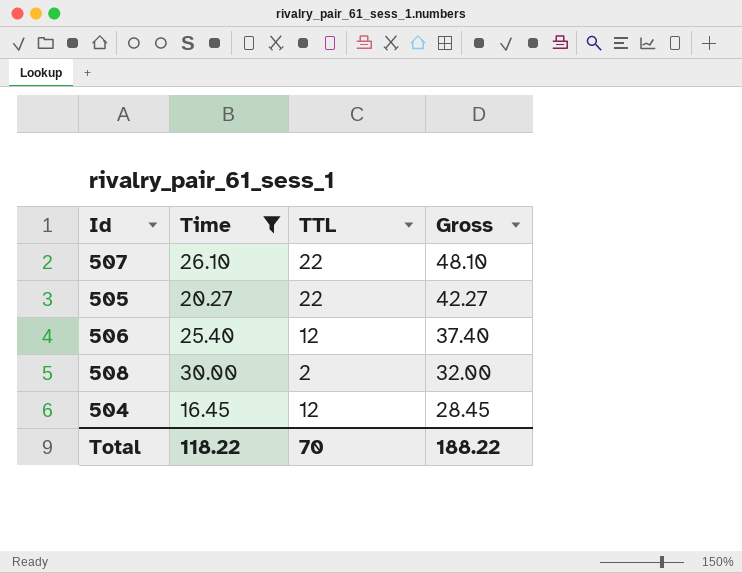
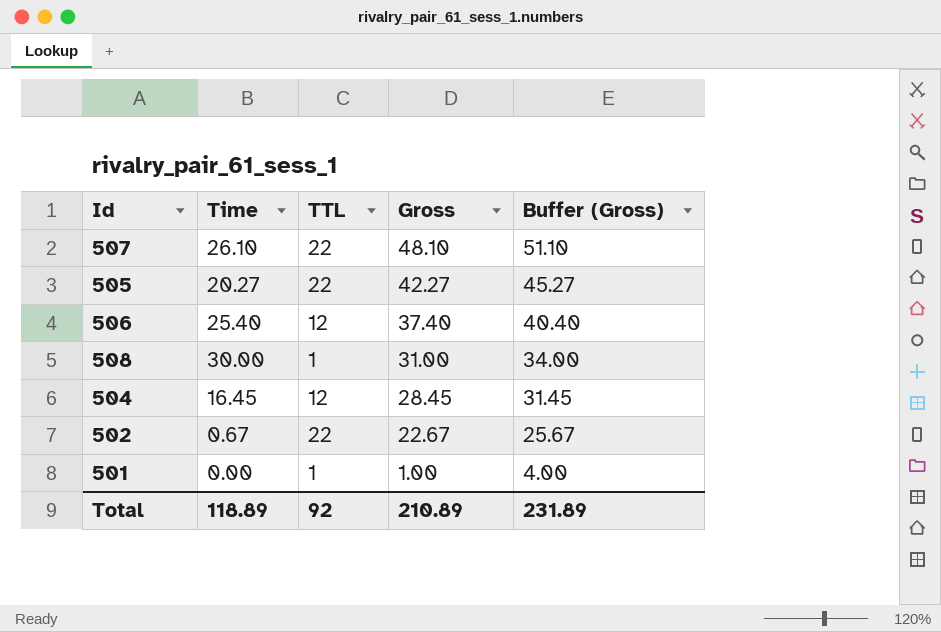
filter: Time >= 16.45 -> none
column Buffer (Gross) | formula: none -> [Gross] + 3
508 | TTL: 2 -> 1
508 | Gross: 32.00 -> 31.00
Total | Time: 118.22 -> 118.89
Total | TTL: 70 -> 92
Total | Gross: 188.22 -> 210.89

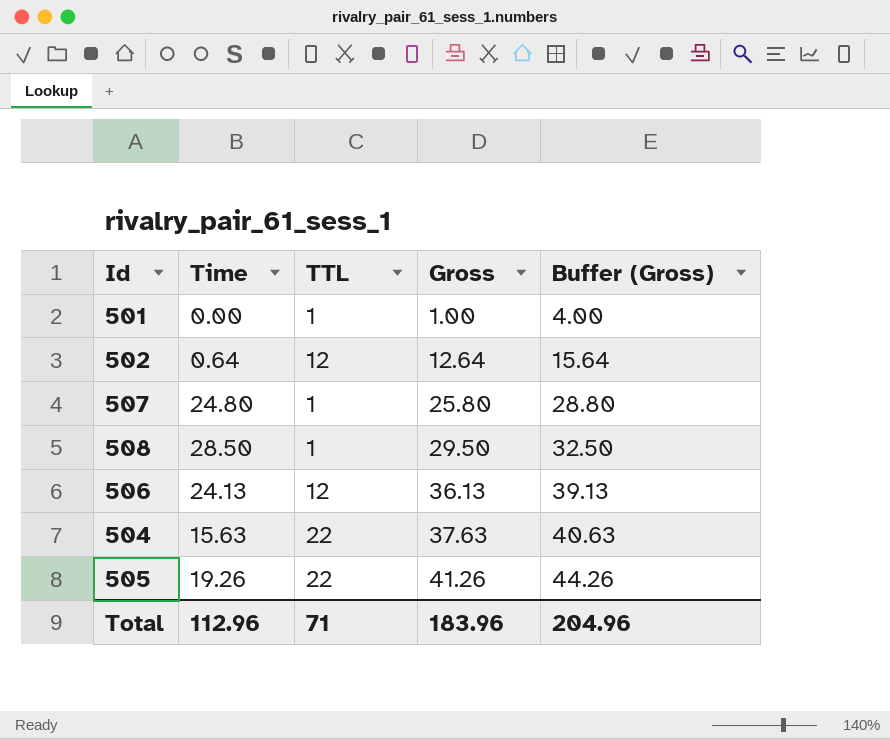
row order: Gross descending -> Gross ascending
502 | Time: 0.67 -> 0.64
502 | TTL: 22 -> 12
502 | Gross: 22.67 -> 12.64
502 | Buffer (Gross): 25.67 -> 15.64
507 | Time: 26.10 -> 24.80
507 | TTL: 22 -> 1
507 | Gross: 48.10 -> 25.80
507 | Buffer (Gross): 51.10 -> 28.80
508 | Time: 30.00 -> 28.50
508 | Gross: 31.00 -> 29.50
508 | Buffer (Gross): 34.00 -> 32.50
506 | Time: 25.40 -> 24.13
506 | Gross: 37.40 -> 36.13
506 | Buffer (Gross): 40.40 -> 39.13
504 | Time: 16.45 -> 15.63
504 | TTL: 12 -> 22
504 | Gross: 28.45 -> 37.63
504 | Buffer (Gross): 31.45 -> 40.63
505 | Time: 20.27 -> 19.26
505 | Gross: 42.27 -> 41.26
505 | Buffer (Gross): 45.27 -> 44.26
Total | Time: 118.89 -> 112.96
Total | TTL: 92 -> 71
Total | Gross: 210.89 -> 183.96
Total | Buffer (Gross): 231.89 -> 204.96

